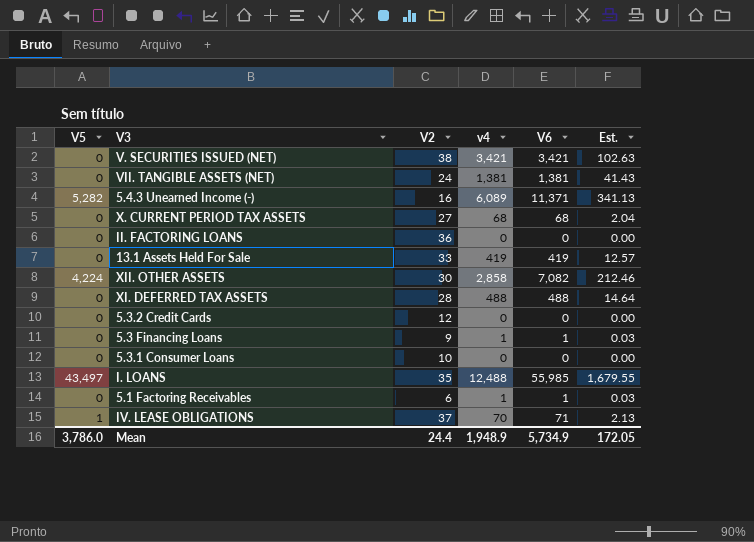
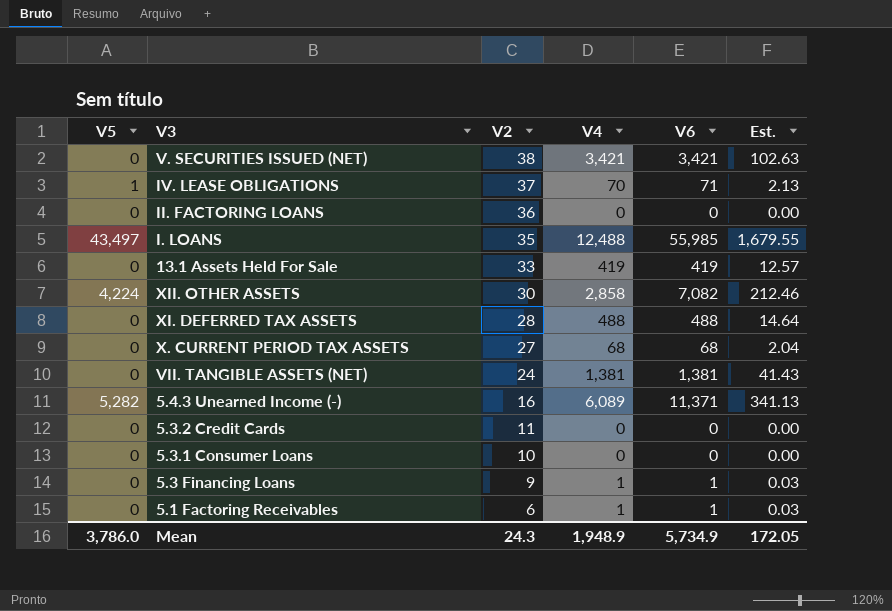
row order: none -> V2 descending
column name: v4 -> V4
5.3.2 Credit Cards | V2: 12 -> 11
Mean | V2: 24.4 -> 24.3

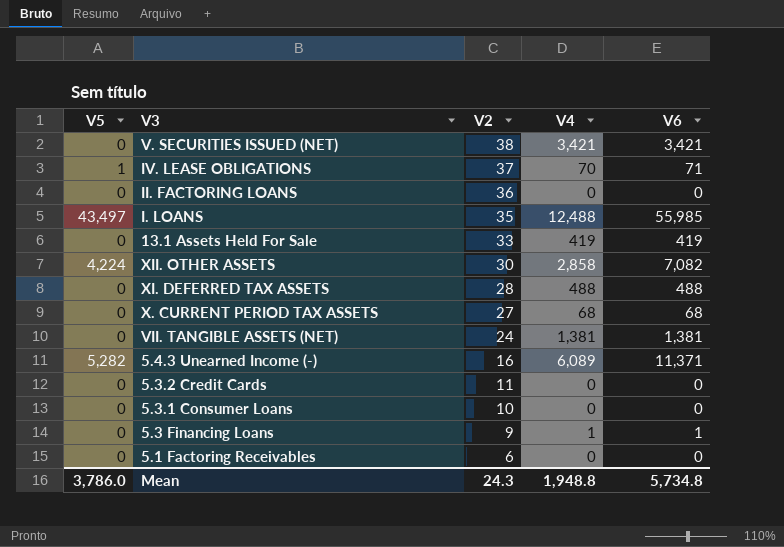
column Est. | formula: [V6] * 0.03 -> none
5.1 Factoring Receivables | V4: 1 -> 0
5.1 Factoring Receivables | V6: 1 -> 0
Mean | V4: 1,948.9 -> 1,948.8
Mean | V6: 5,734.9 -> 5,734.8

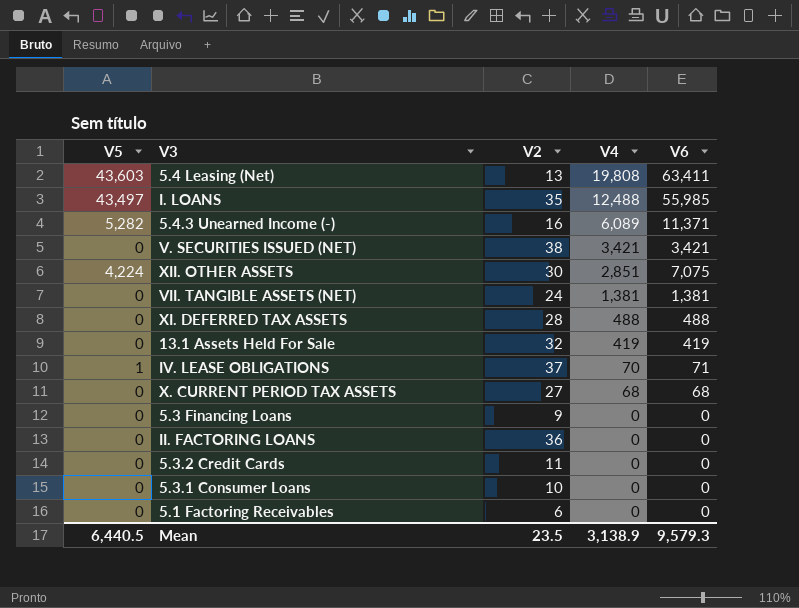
row order: V2 descending -> V4 descending
row 5.4 Leasing (Net): none -> 43,603 | 13 | 19,808 | 63,411
XII. OTHER ASSETS | V4: 2,858 -> 2,851
XII. OTHER ASSETS | V6: 7,082 -> 7,075
13.1 Assets Held For Sale | V2: 33 -> 32
5.3 Financing Loans | V4: 1 -> 0
5.3 Financing Loans | V6: 1 -> 0
Mean | V5: 3,786.0 -> 6,440.5
Mean | V2: 24.3 -> 23.5
Mean | V4: 1,948.8 -> 3,138.9
Mean | V6: 5,734.8 -> 9,579.3

